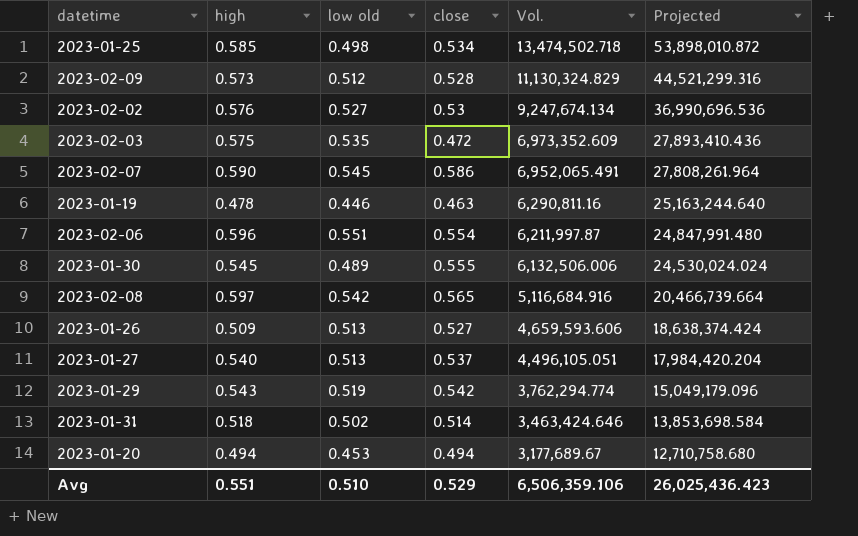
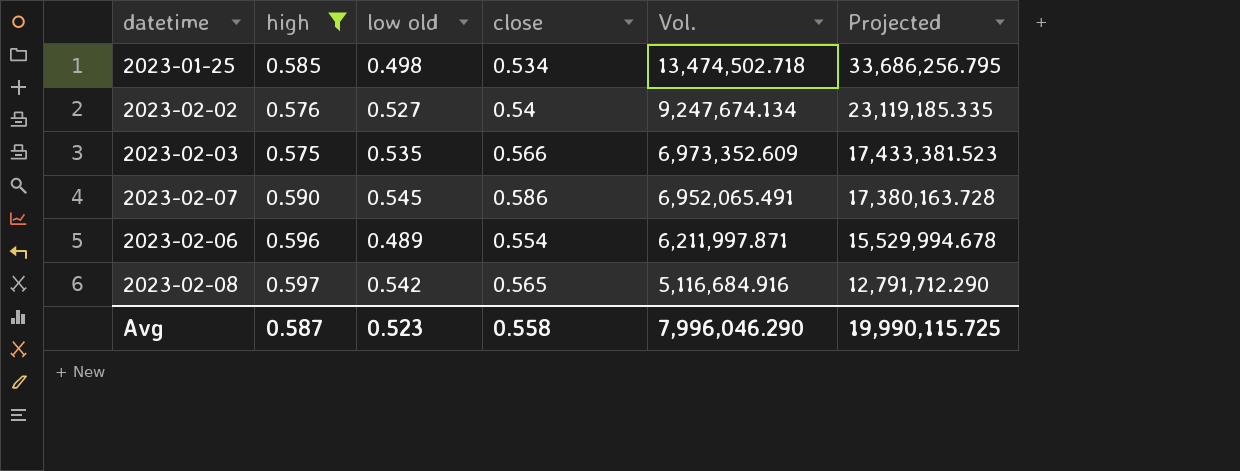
filter: none -> high >= 0.575
column Projected | formula: [Vol.] * 4 -> [Vol.] * 2.5
2023-02-02 | close: 0.53 -> 0.54
2023-02-03 | close: 0.472 -> 0.566
2023-02-06 | low old: 0.551 -> 0.489
2023-02-06 | Vol.: 6,211,997.87 -> 6,211,997.871
Avg | high: 0.551 -> 0.587
Avg | low old: 0.510 -> 0.523
Avg | close: 0.529 -> 0.558
Avg | Vol.: 6,506,359.106 -> 7,996,046.290
Avg | Projected: 26,025,436.423 -> 19,990,115.725

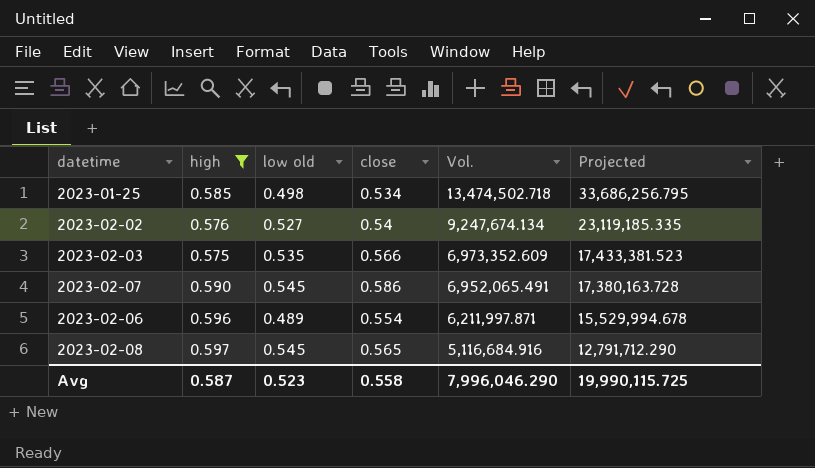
2023-02-08 | low old: 0.542 -> 0.545

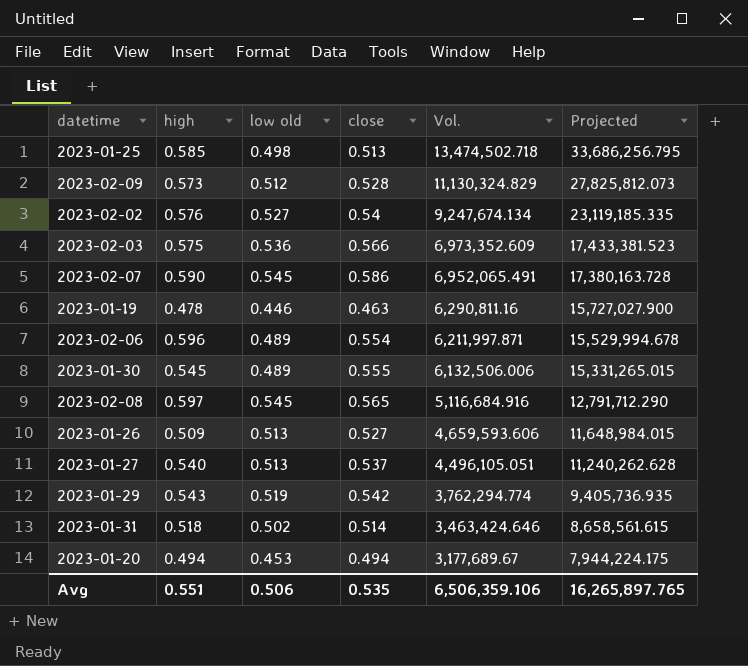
filter: high >= 0.575 -> none
2023-01-25 | close: 0.534 -> 0.513
2023-02-03 | low old: 0.535 -> 0.536
Avg | high: 0.587 -> 0.551
Avg | low old: 0.523 -> 0.506
Avg | close: 0.558 -> 0.535
Avg | Vol.: 7,996,046.290 -> 6,506,359.106
Avg | Projected: 19,990,115.725 -> 16,265,897.765

